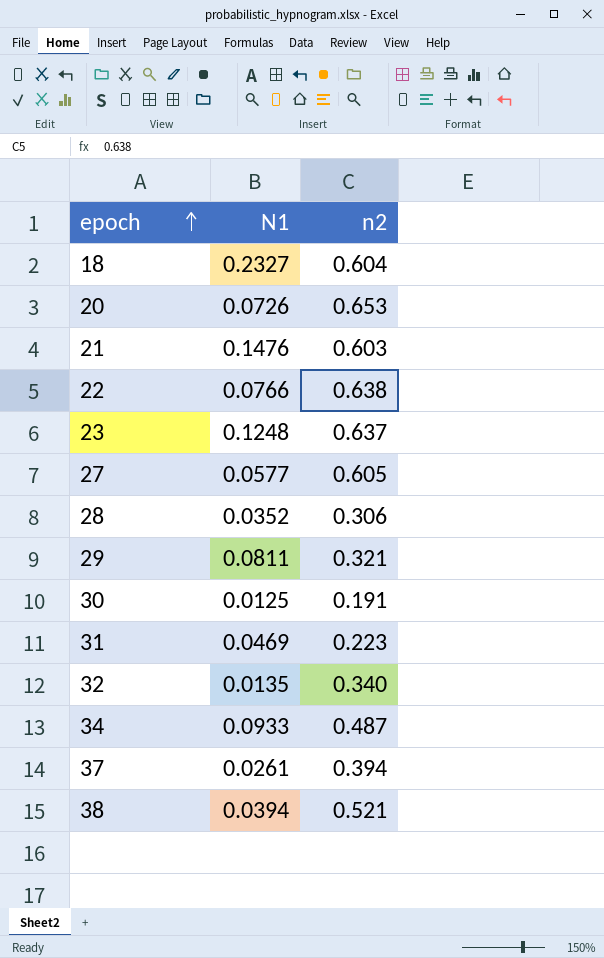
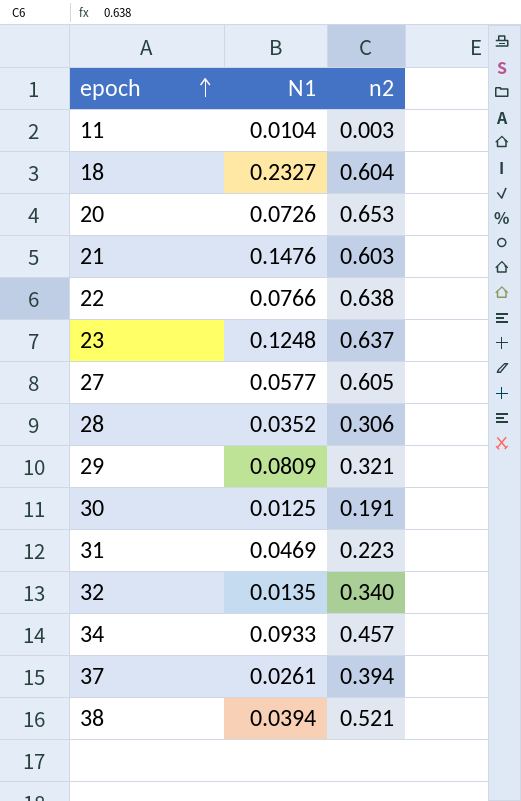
row 11: none -> 0.0104 | 0.003
29 | N1: 0.0811 -> 0.0809
34 | n2: 0.487 -> 0.457

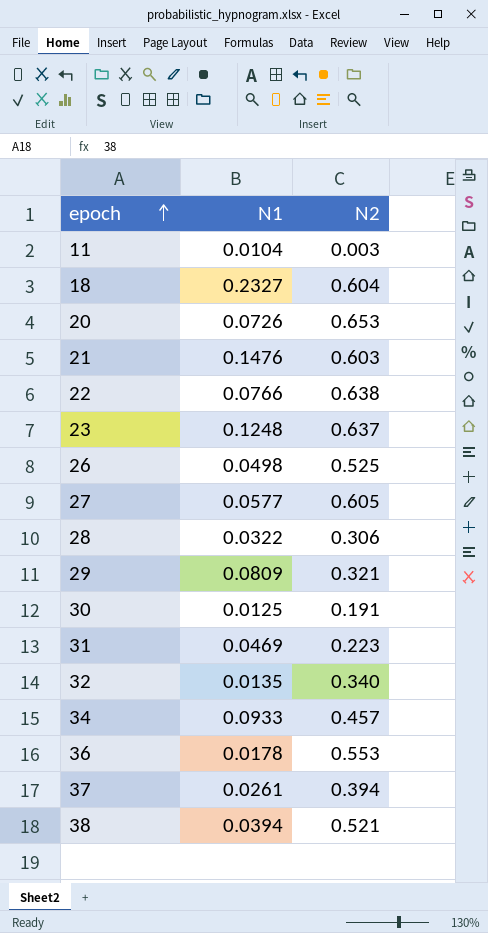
column name: n2 -> N2
row 26: none -> 0.0498 | 0.525
28 | N1: 0.0352 -> 0.0322
row 36: none -> 0.0178 | 0.553

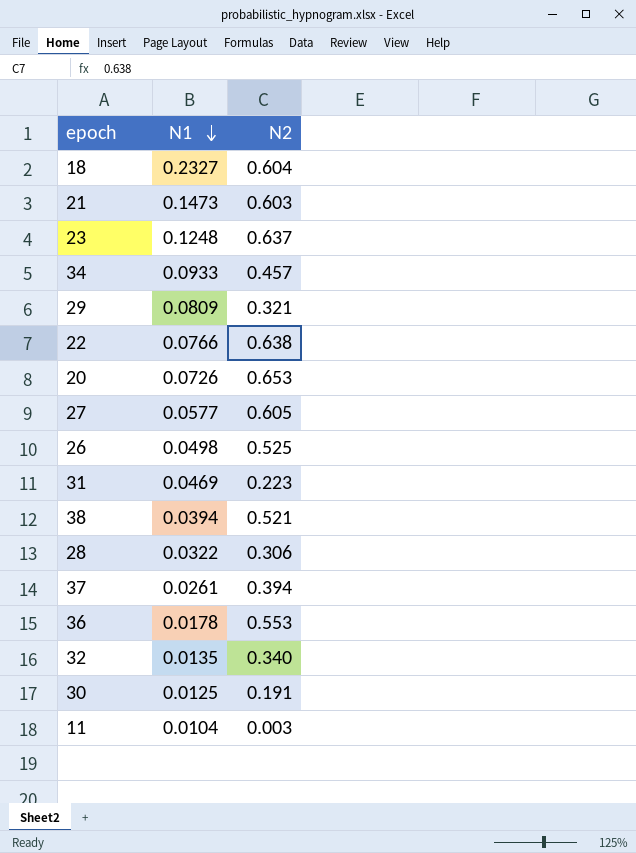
row order: epoch ascending -> N1 descending
21 | N1: 0.1476 -> 0.1473

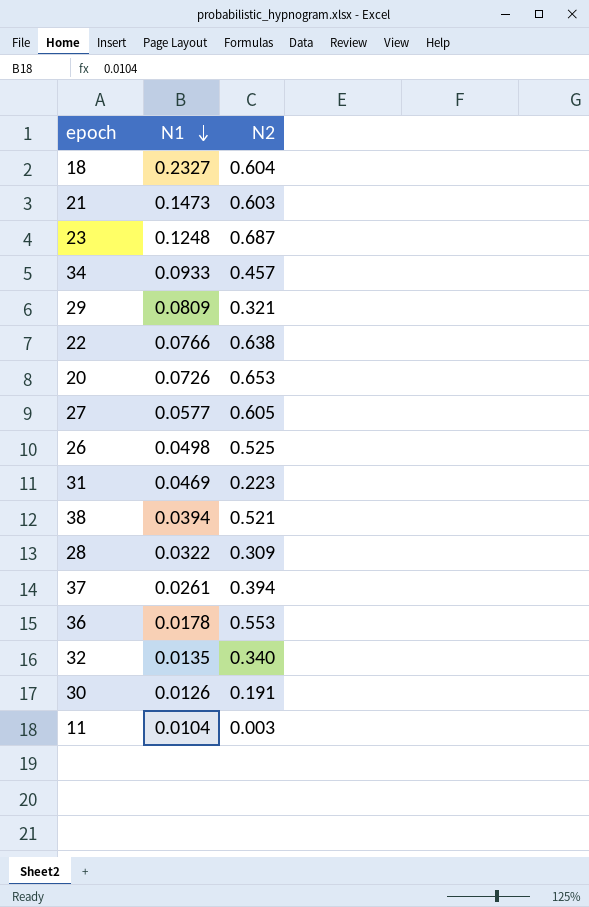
23 | N2: 0.637 -> 0.687
28 | N2: 0.306 -> 0.309
30 | N1: 0.0125 -> 0.0126

